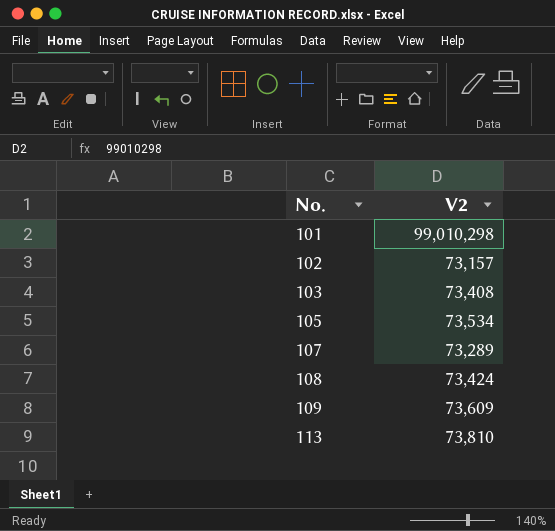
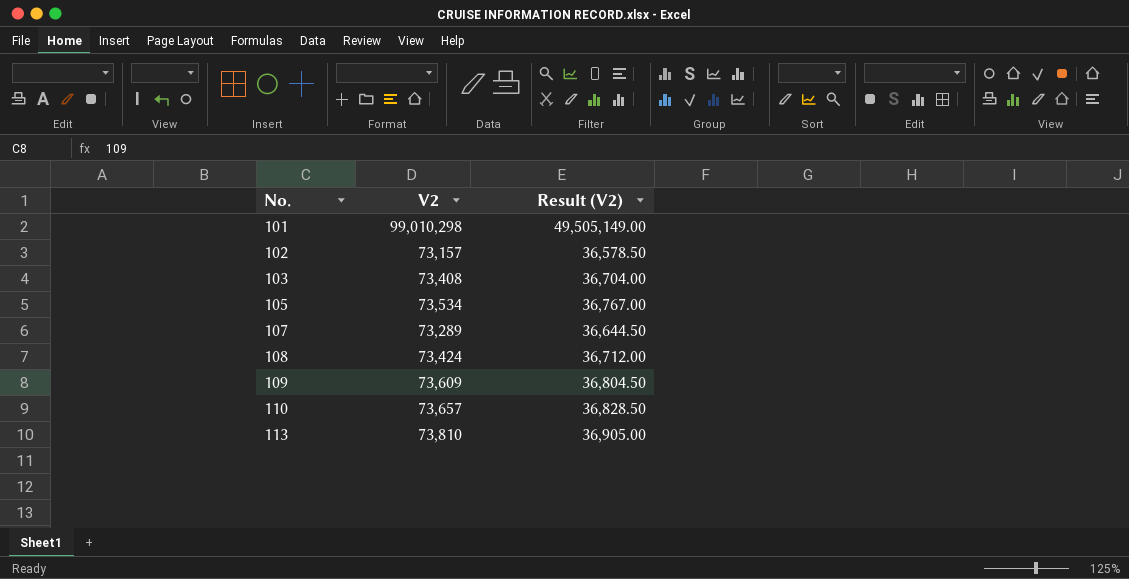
column Result (V2) | formula: none -> [V2] * 0.5
row 110: none -> 73,657 | 36,828.50

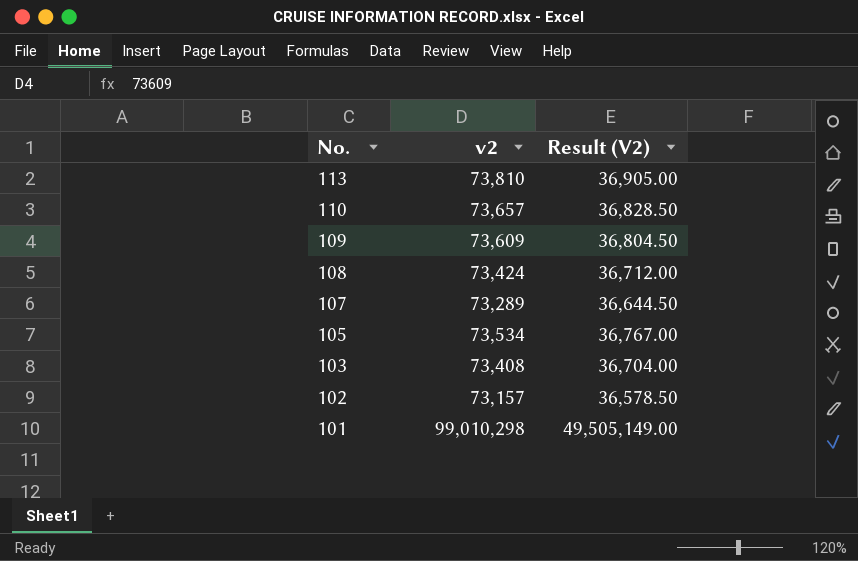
row order: No. ascending -> No. descending
column name: V2 -> v2

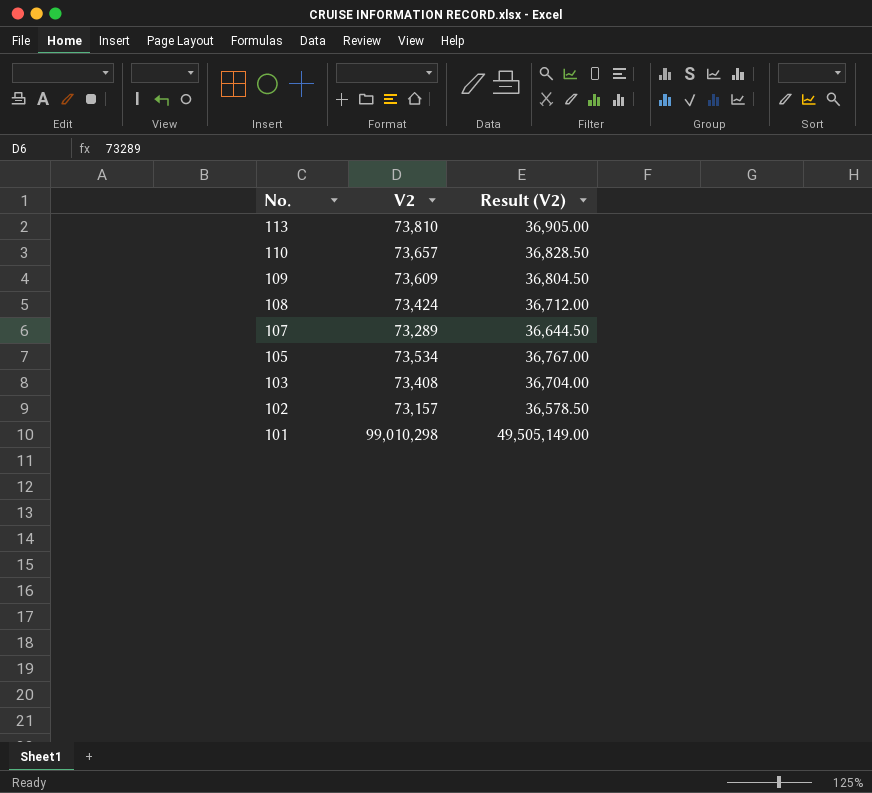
column name: v2 -> V2

